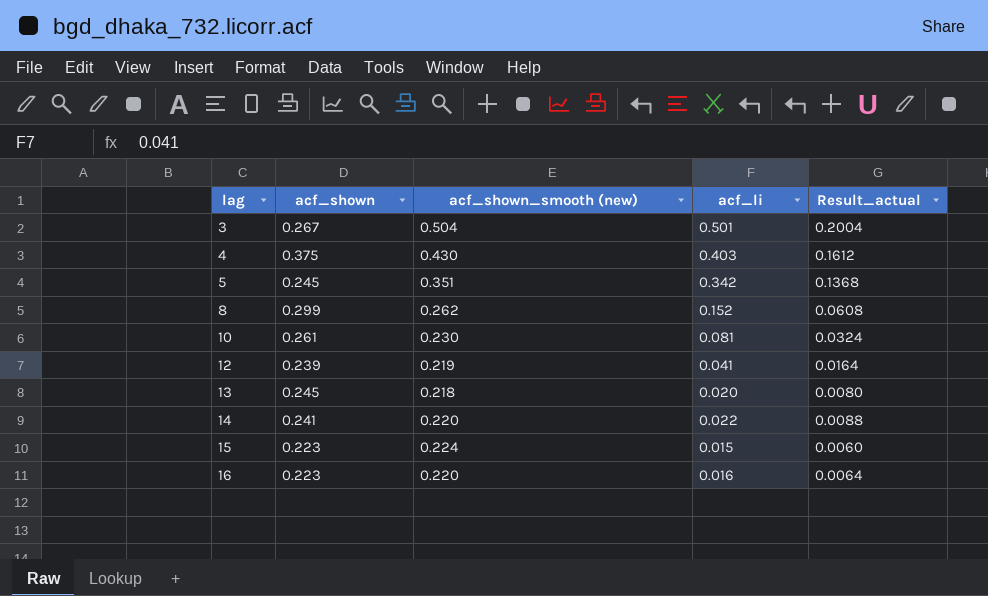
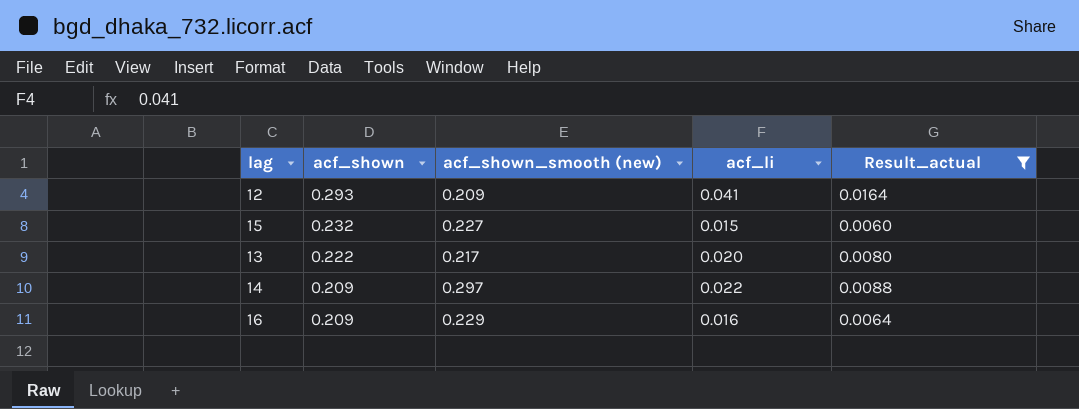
filter: none -> Result_actual <= 0.0164
row order: lag ascending -> acf_shown descending
12 | acf_shown: 0.239 -> 0.293
12 | acf_shown_smooth (new): 0.219 -> 0.209
15 | acf_shown: 0.223 -> 0.232
15 | acf_shown_smooth (new): 0.224 -> 0.227
13 | acf_shown: 0.245 -> 0.222
13 | acf_shown_smooth (new): 0.218 -> 0.217
14 | acf_shown: 0.241 -> 0.209
14 | acf_shown_smooth (new): 0.220 -> 0.297
16 | acf_shown: 0.223 -> 0.209
16 | acf_shown_smooth (new): 0.220 -> 0.229

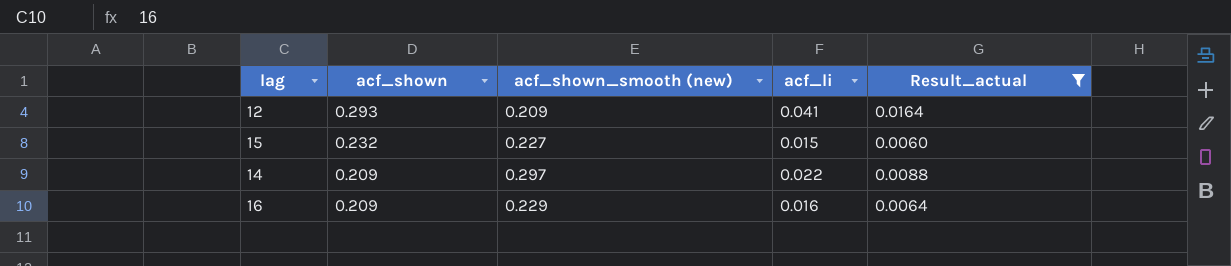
row 13: 0.222 | 0.217 | 0.020 | 0.0080 -> none

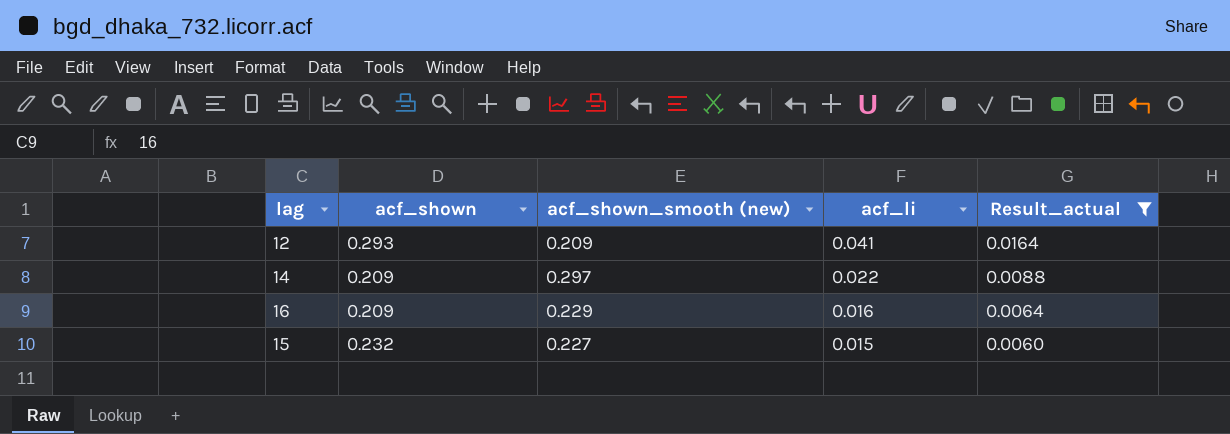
row order: acf_shown descending -> acf_li descending

